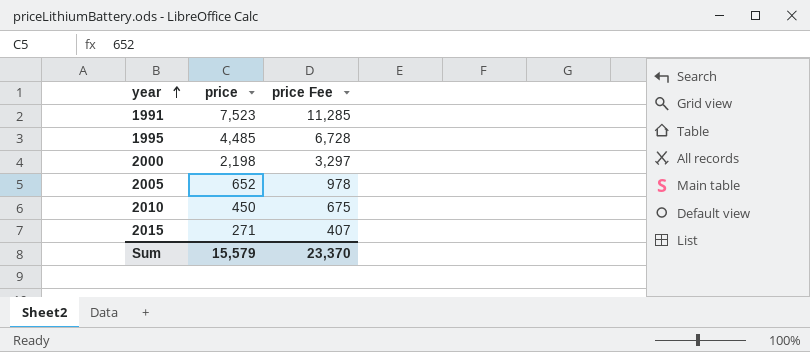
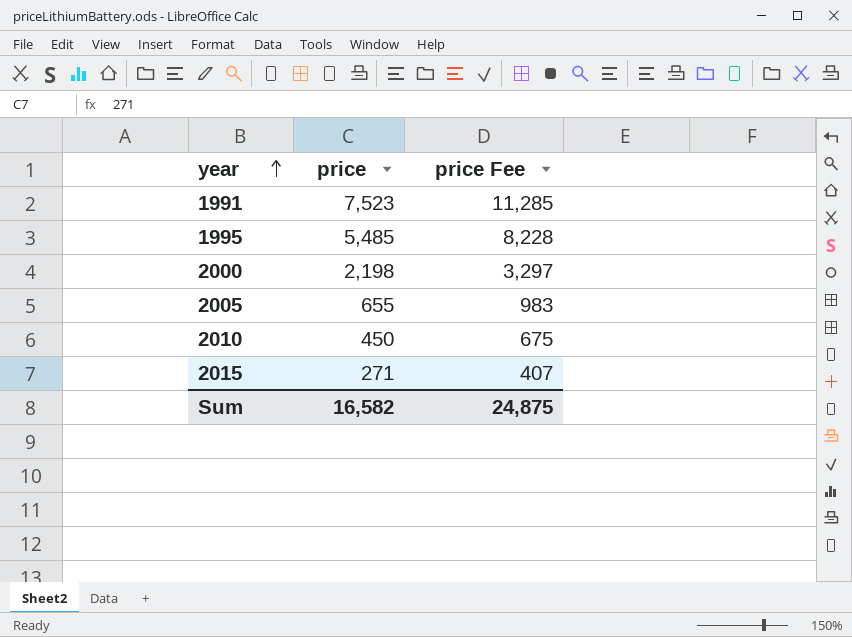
1995 | price: 4,485 -> 5,485
1995 | price Fee: 6,728 -> 8,228
2005 | price: 652 -> 655
2005 | price Fee: 978 -> 983
Sum | price: 15,579 -> 16,582
Sum | price Fee: 23,370 -> 24,875

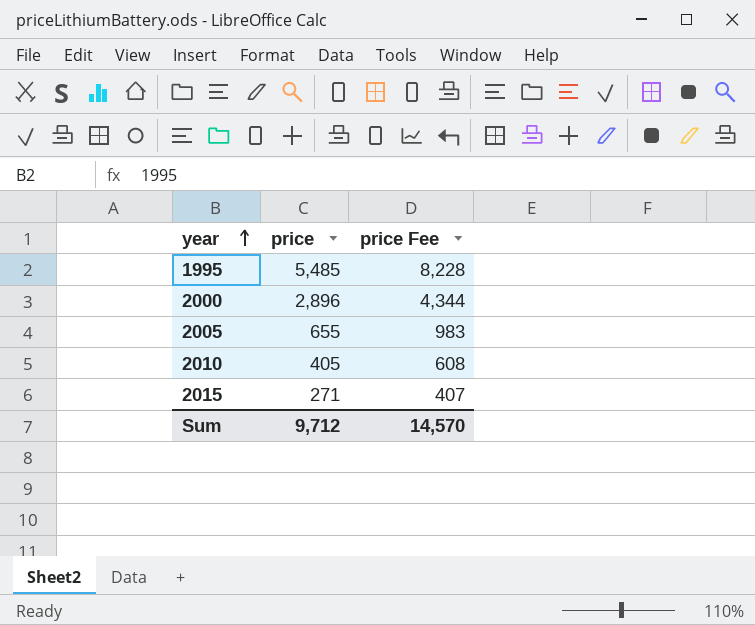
row 1991: 7,523 | 11,285 -> none
2000 | price: 2,198 -> 2,896
2000 | price Fee: 3,297 -> 4,344
2010 | price: 450 -> 405
2010 | price Fee: 675 -> 608
Sum | price: 16,582 -> 9,712
Sum | price Fee: 24,875 -> 14,570

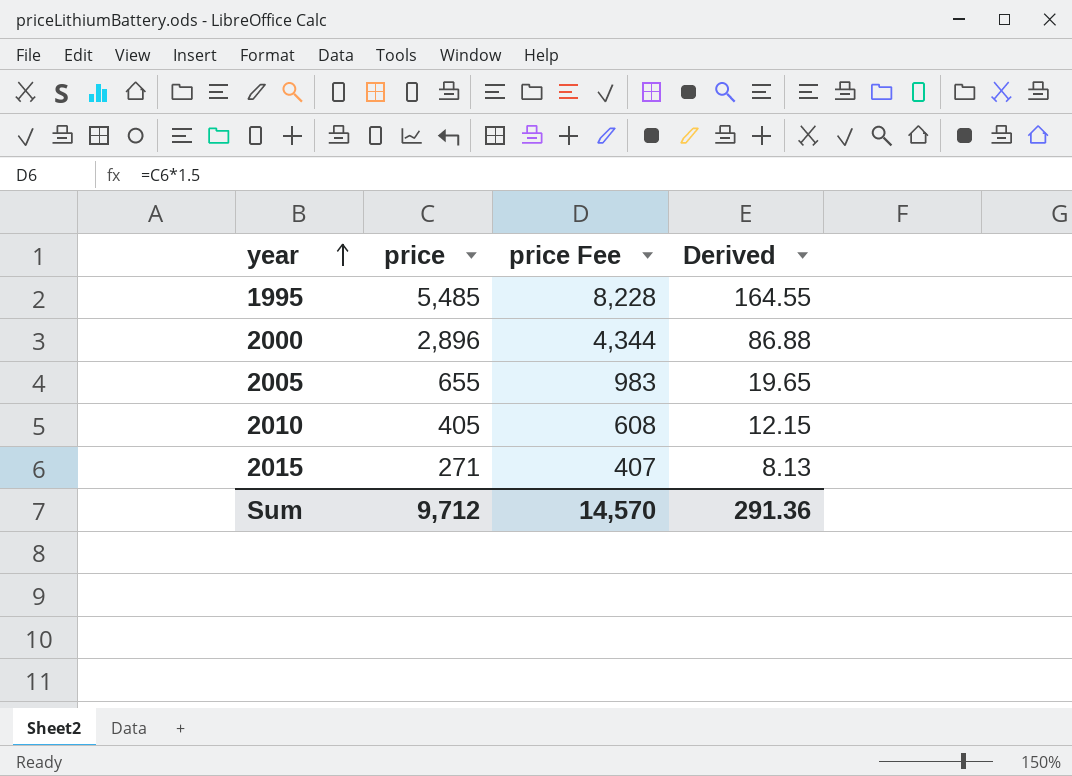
column Derived | formula: none -> [price] * 0.03

